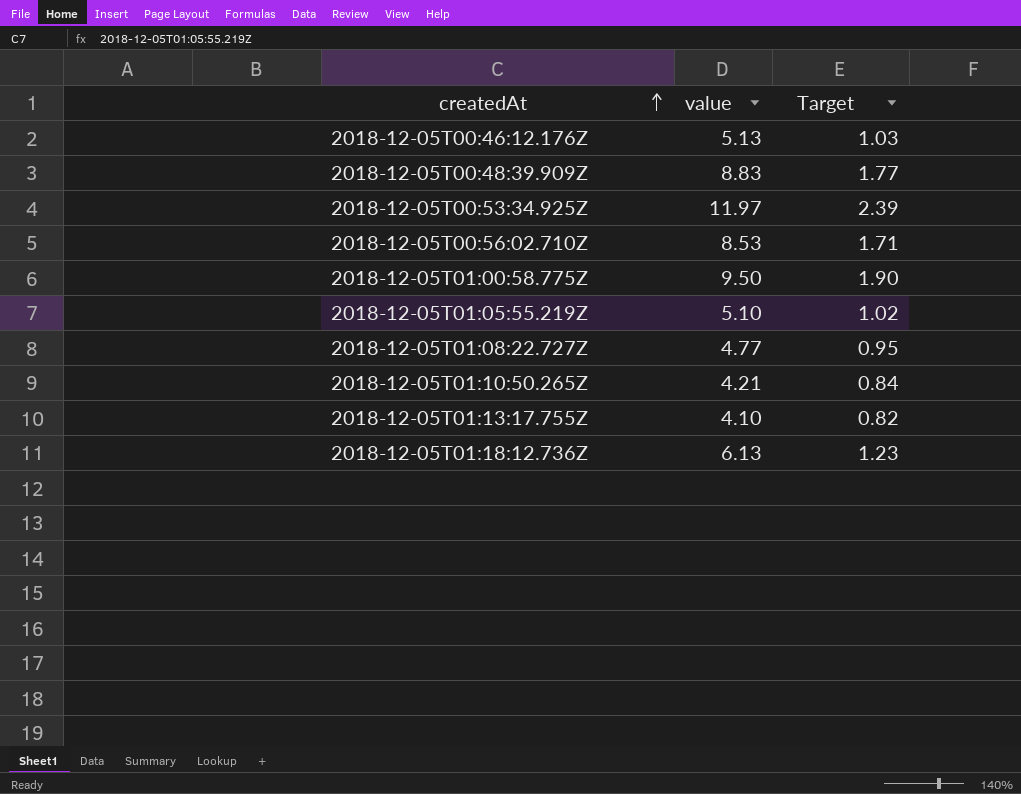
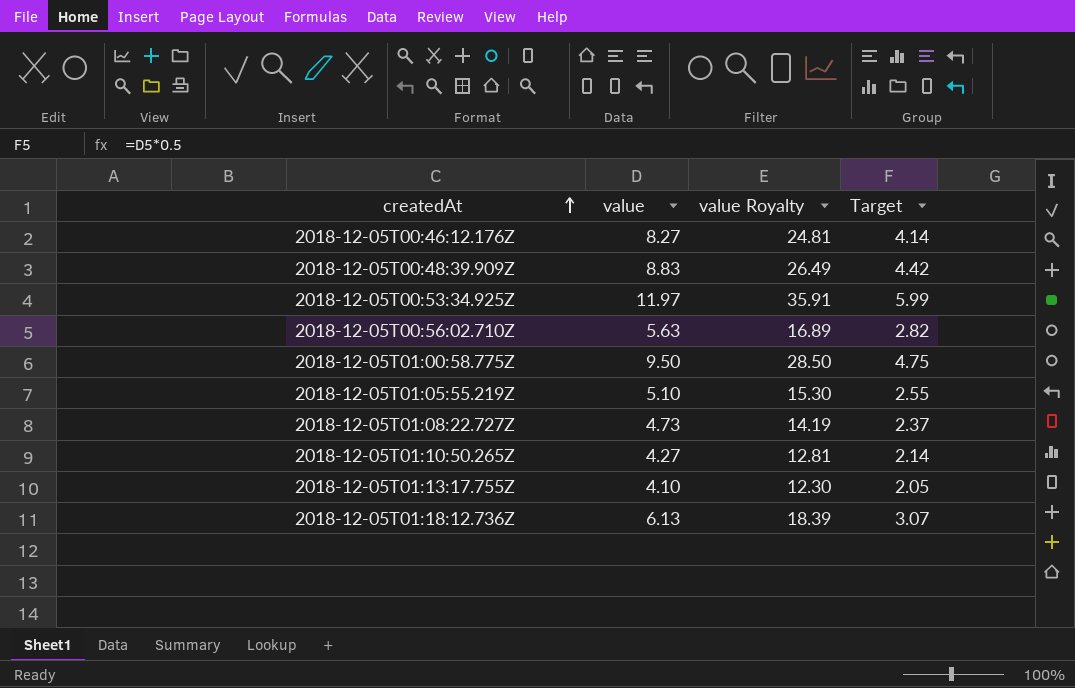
column value Royalty | formula: none -> [value] * 3
column Target | formula: [value] * 0.2 -> [value] * 0.5
2018-12-05T00:46:12.176Z | value: 5.13 -> 8.27
2018-12-05T00:56:02.710Z | value: 8.53 -> 5.63
2018-12-05T01:08:22.727Z | value: 4.77 -> 4.73
2018-12-05T01:10:50.265Z | value: 4.21 -> 4.27

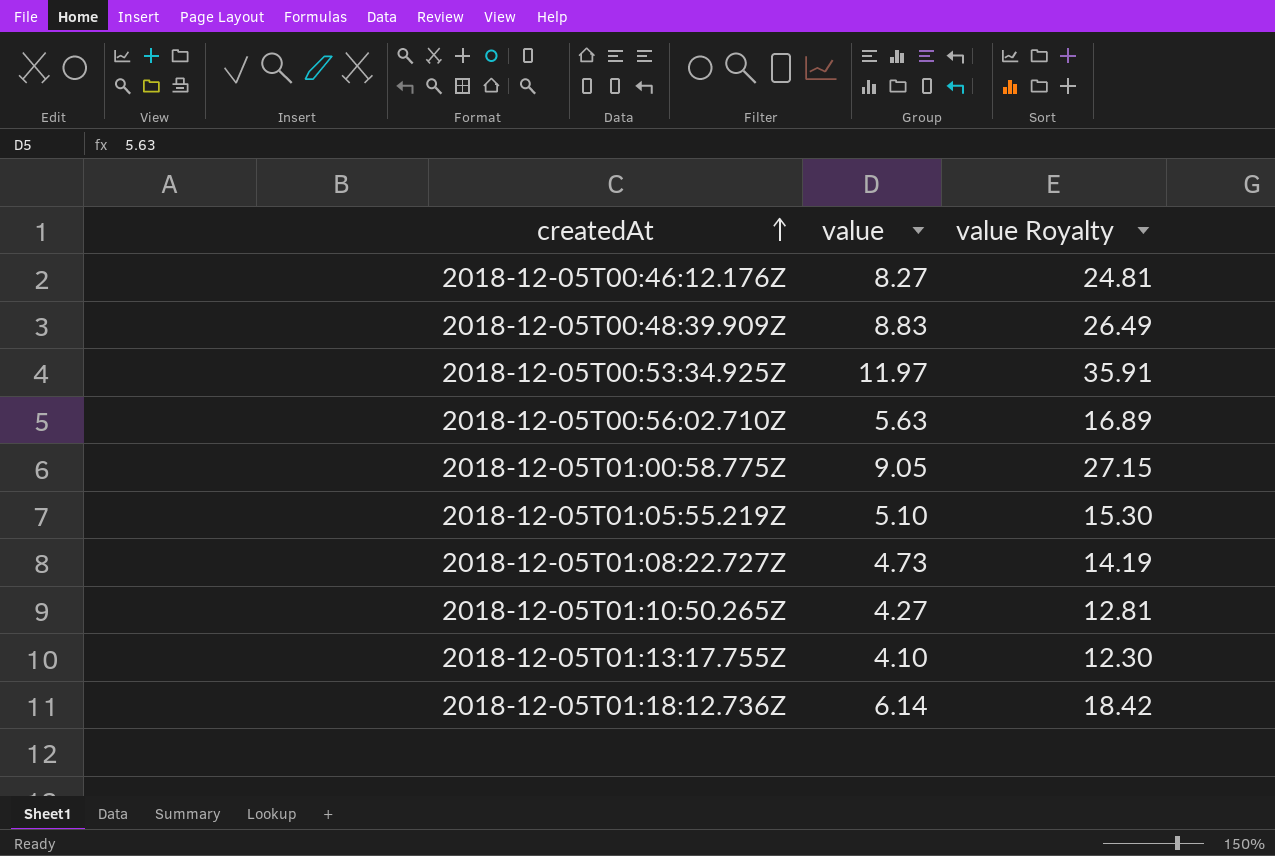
column Target | formula: [value] * 0.5 -> none
2018-12-05T01:00:58.775Z | value: 9.50 -> 9.05
2018-12-05T01:00:58.775Z | value Royalty: 28.50 -> 27.15
2018-12-05T01:18:12.736Z | value: 6.13 -> 6.14
2018-12-05T01:18:12.736Z | value Royalty: 18.39 -> 18.42

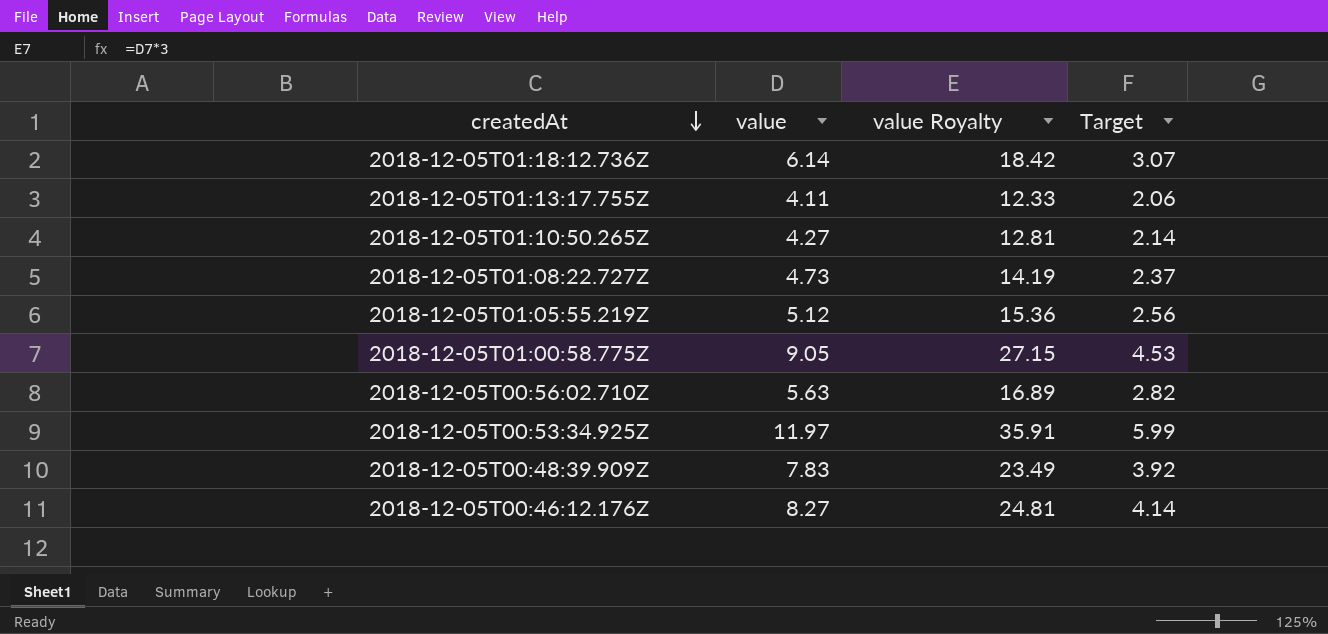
row order: createdAt ascending -> createdAt descending
column Target | formula: none -> [value] * 0.5
2018-12-05T01:13:17.755Z | value: 4.10 -> 4.11
2018-12-05T01:13:17.755Z | value Royalty: 12.30 -> 12.33
2018-12-05T01:05:55.219Z | value: 5.10 -> 5.12
2018-12-05T01:05:55.219Z | value Royalty: 15.30 -> 15.36
2018-12-05T00:48:39.909Z | value: 8.83 -> 7.83
2018-12-05T00:48:39.909Z | value Royalty: 26.49 -> 23.49

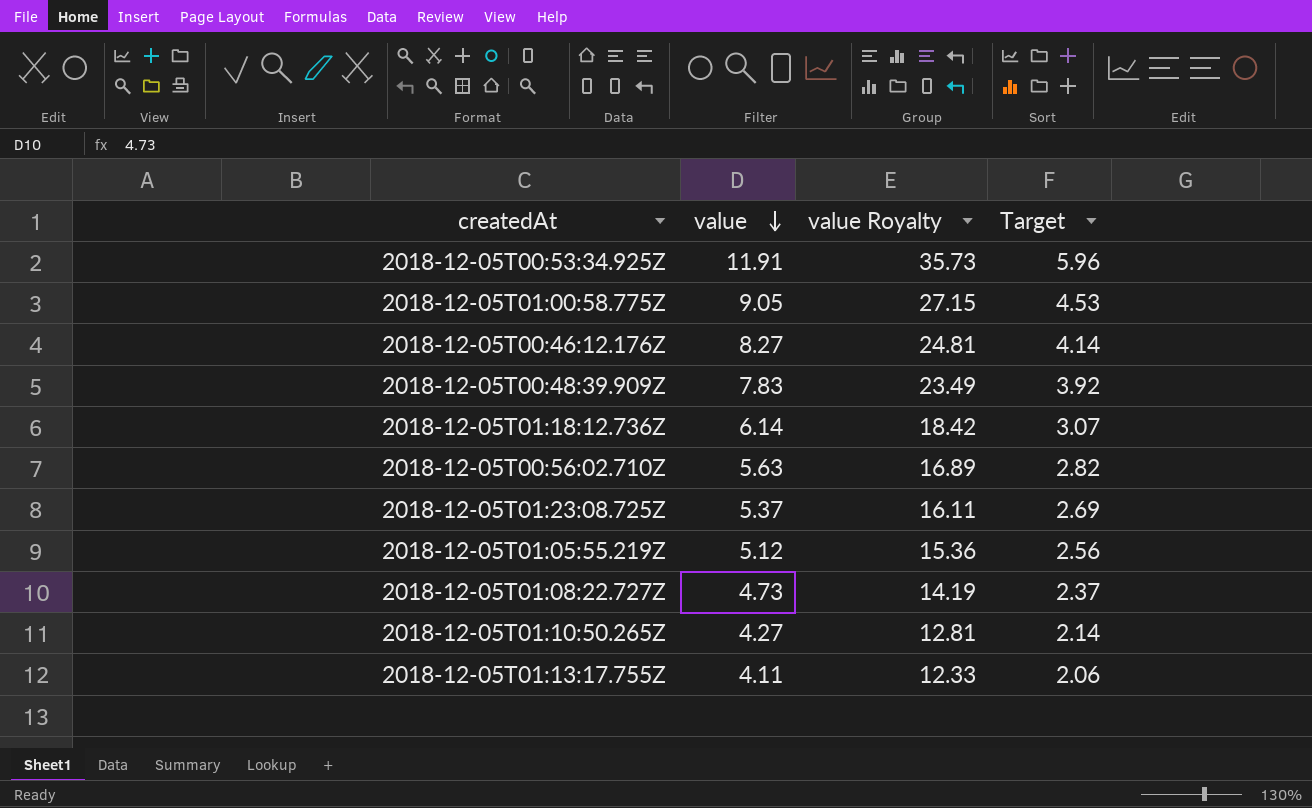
row order: createdAt descending -> value descending
2018-12-05T00:53:34.925Z | value: 11.97 -> 11.91
2018-12-05T00:53:34.925Z | value Royalty: 35.91 -> 35.73
2018-12-05T00:53:34.925Z | Target: 5.99 -> 5.96
row 2018-12-05T01:23:08.725Z: none -> 5.37 | 16.11 | 2.69

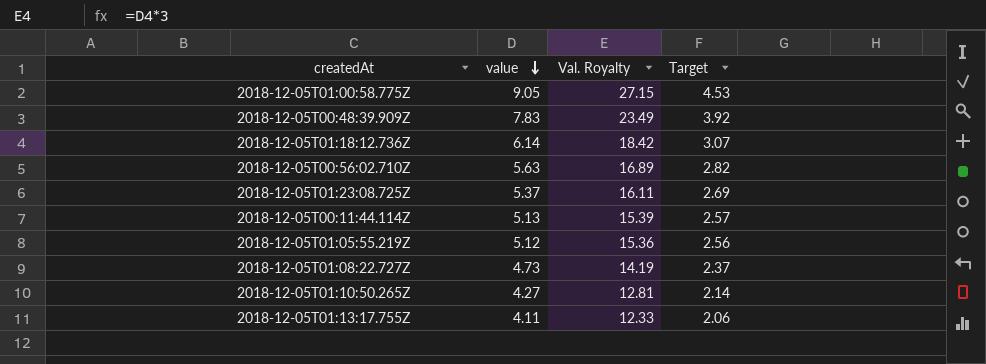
column name: value Royalty -> Val. Royalty
row 2018-12-05T00:53:34.925Z: 11.91 | 35.73 | 5.96 -> none
row 2018-12-05T00:46:12.176Z: 8.27 | 24.81 | 4.14 -> none
row 2018-12-05T00:11:44.114Z: none -> 5.13 | 15.39 | 2.57

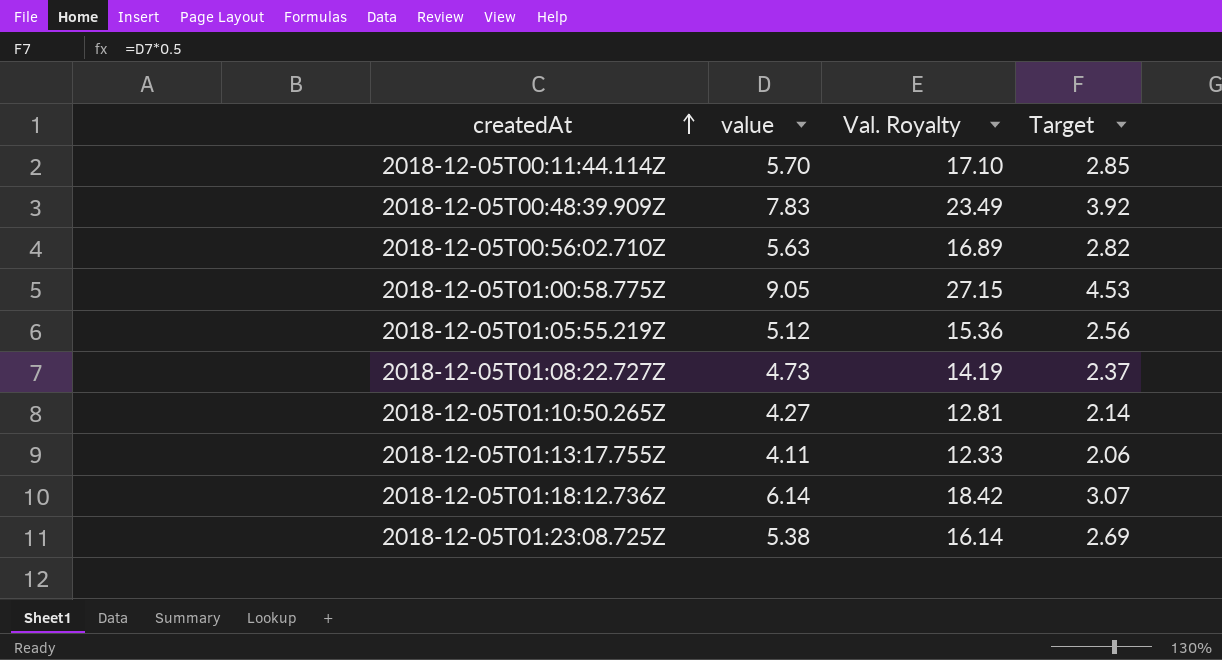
row order: value descending -> createdAt ascending
2018-12-05T00:11:44.114Z | value: 5.13 -> 5.70
2018-12-05T00:11:44.114Z | Val. Royalty: 15.39 -> 17.10
2018-12-05T00:11:44.114Z | Target: 2.57 -> 2.85
2018-12-05T01:23:08.725Z | value: 5.37 -> 5.38
2018-12-05T01:23:08.725Z | Val. Royalty: 16.11 -> 16.14

